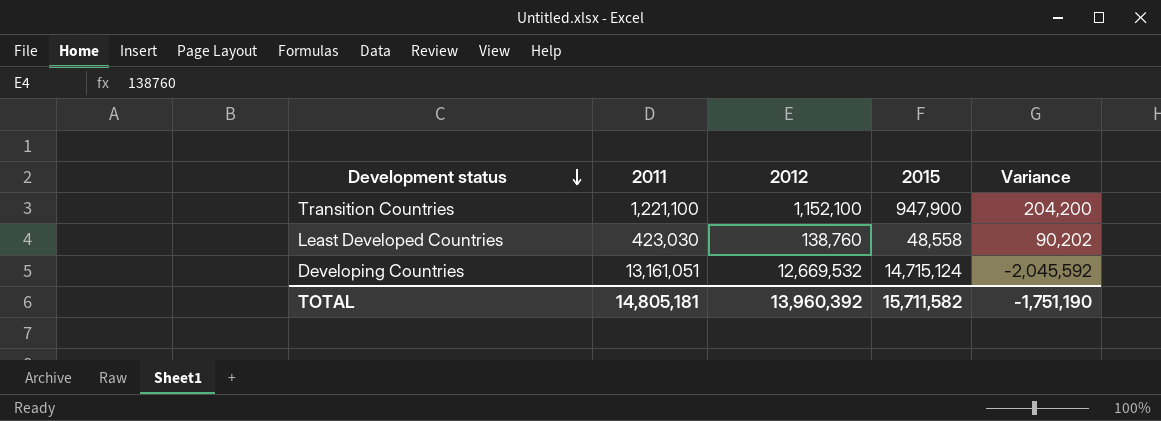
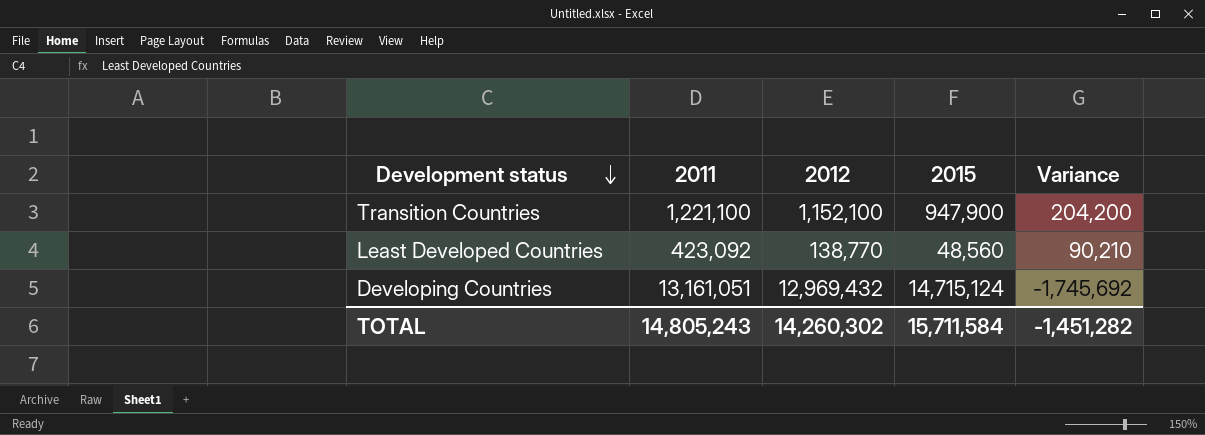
Least Developed Countries | 2011: 423,030 -> 423,092
Least Developed Countries | 2012: 138,760 -> 138,770
Least Developed Countries | 2015: 48,558 -> 48,560
Least Developed Countries | Variance: 90,202 -> 90,210
Developing Countries | 2012: 12,669,532 -> 12,969,432
Developing Countries | Variance: -2,045,592 -> -1,745,692
TOTAL | 2011: 14,805,181 -> 14,805,243
TOTAL | 2012: 13,960,392 -> 14,260,302
TOTAL | 2015: 15,711,582 -> 15,711,584
TOTAL | Variance: -1,751,190 -> -1,451,282

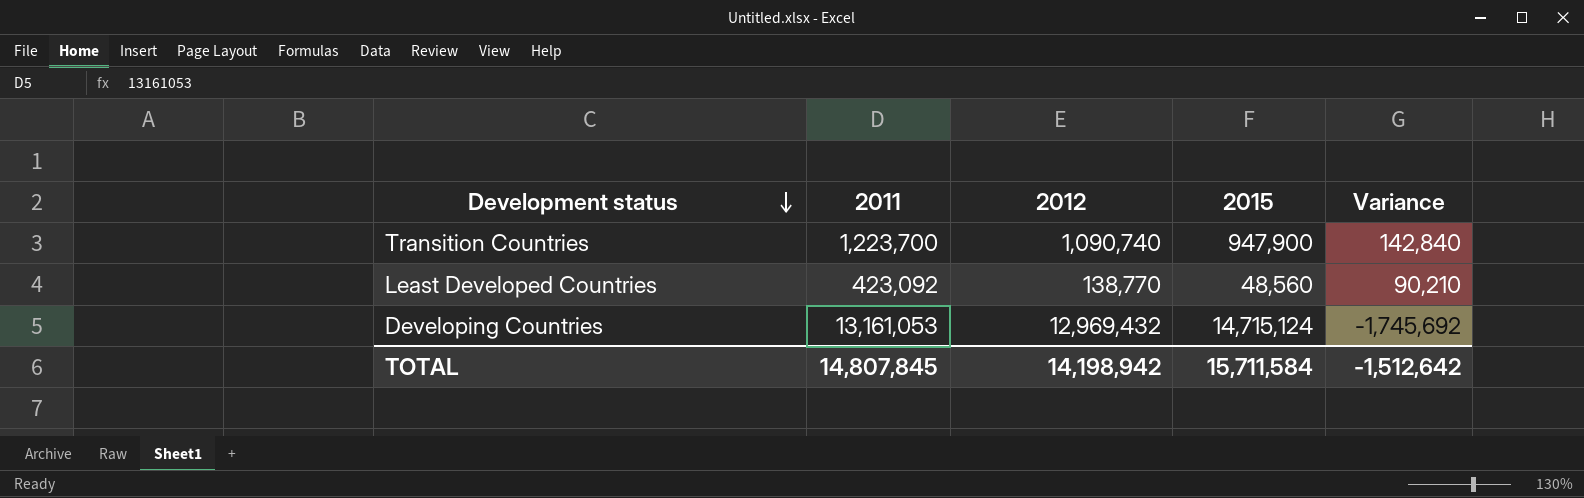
Transition Countries | 2011: 1,221,100 -> 1,223,700
Transition Countries | 2012: 1,152,100 -> 1,090,740
Transition Countries | Variance: 204,200 -> 142,840
Developing Countries | 2011: 13,161,051 -> 13,161,053
TOTAL | 2011: 14,805,243 -> 14,807,845
TOTAL | 2012: 14,260,302 -> 14,198,942
TOTAL | Variance: -1,451,282 -> -1,512,642

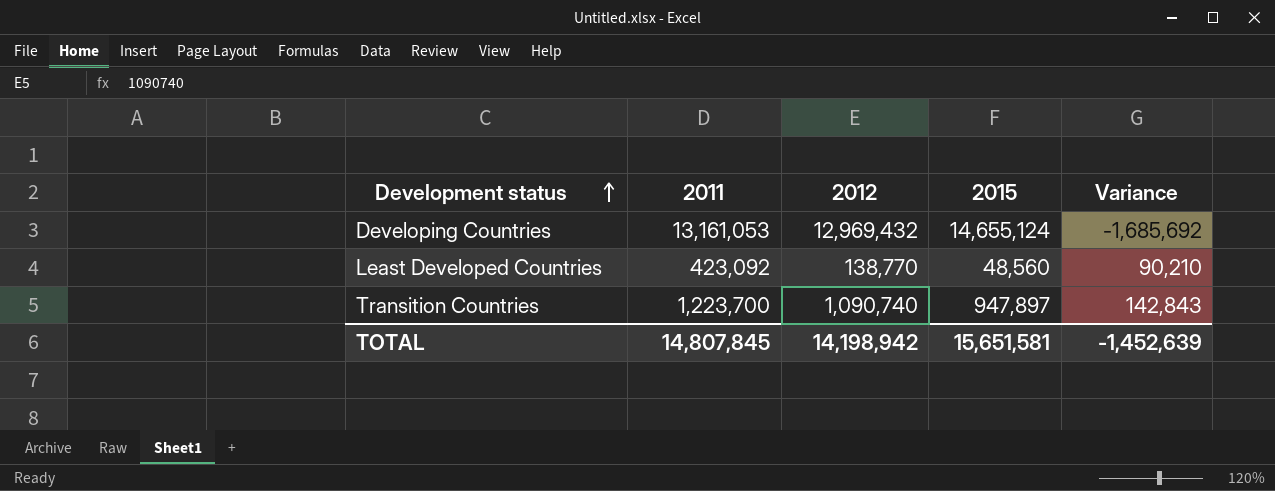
row order: Development status descending -> Development status ascending
Developing Countries | 2015: 14,715,124 -> 14,655,124
Developing Countries | Variance: -1,745,692 -> -1,685,692
Transition Countries | 2015: 947,900 -> 947,897
Transition Countries | Variance: 142,840 -> 142,843
TOTAL | 2015: 15,711,584 -> 15,651,581
TOTAL | Variance: -1,512,642 -> -1,452,639

